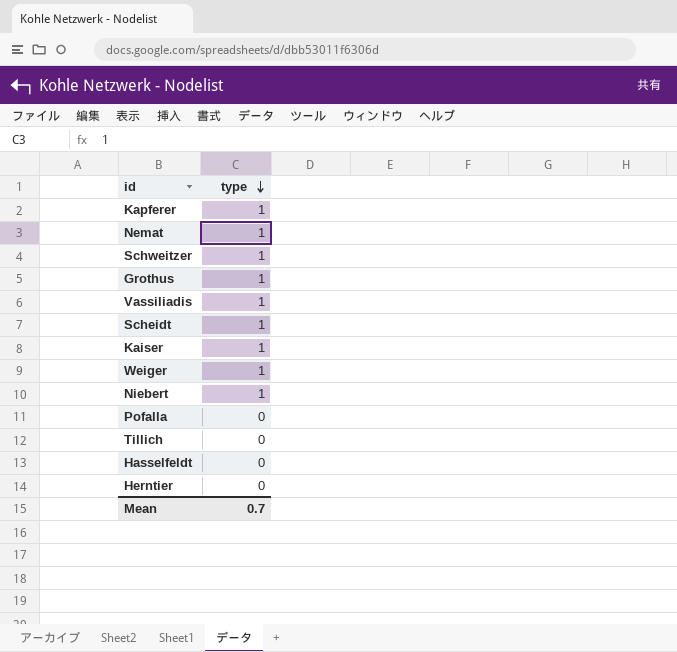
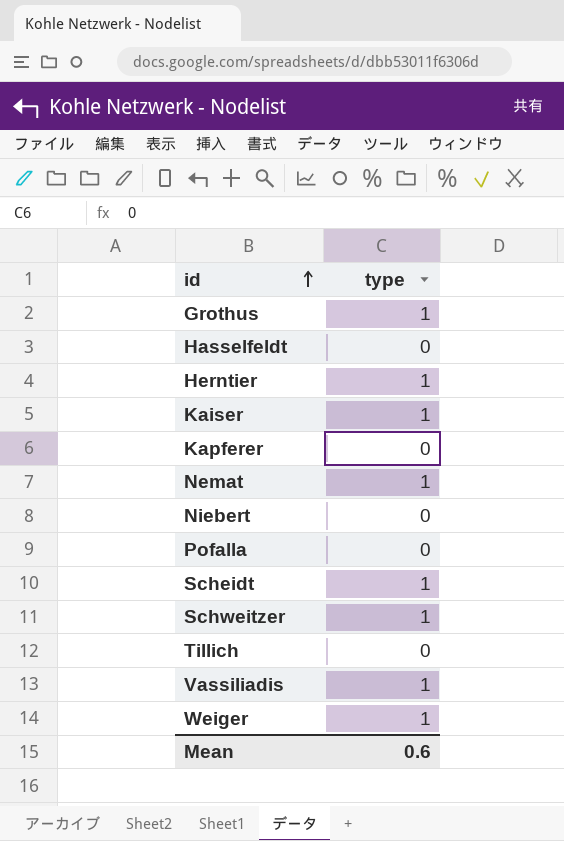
row order: type descending -> id ascending
Herntier | type: 0 -> 1
Kapferer | type: 1 -> 0
Niebert | type: 1 -> 0
Mean | type: 0.7 -> 0.6

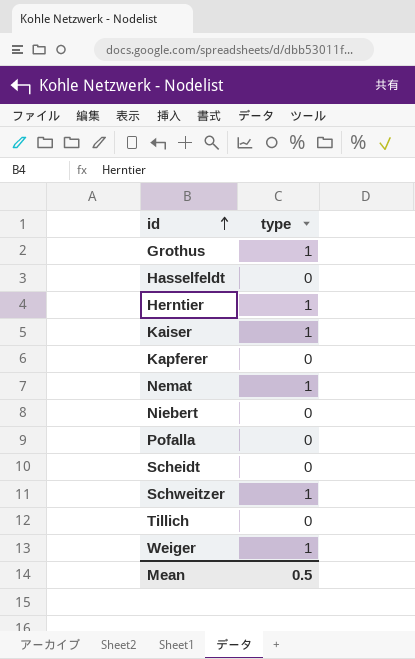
row Vassiliadis: 1 -> none
Scheidt | type: 1 -> 0
Mean | type: 0.6 -> 0.5

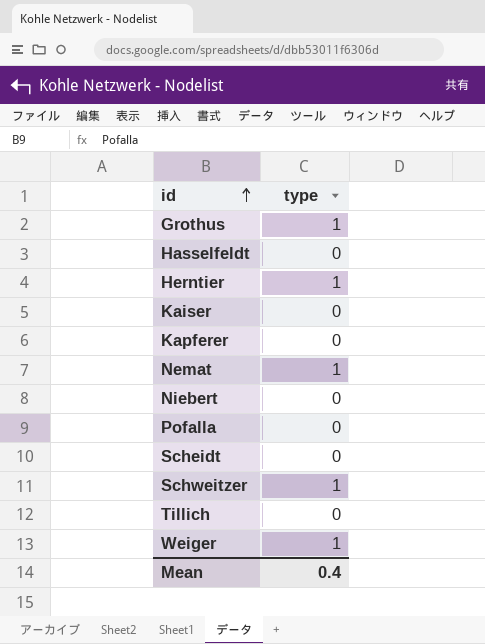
Kaiser | type: 1 -> 0
Mean | type: 0.5 -> 0.4

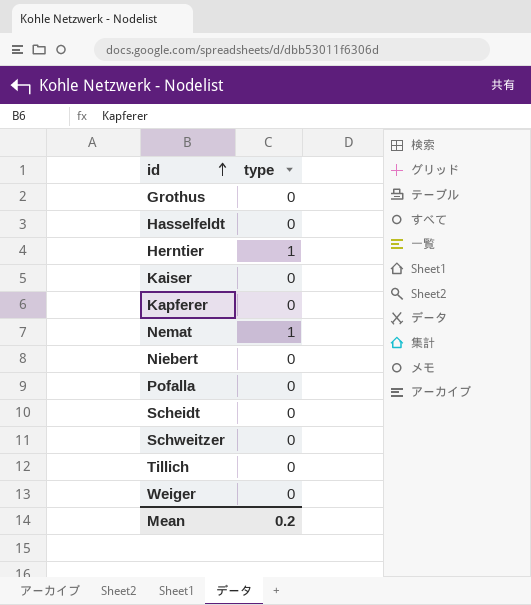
Grothus | type: 1 -> 0
Schweitzer | type: 1 -> 0
Weiger | type: 1 -> 0
Mean | type: 0.4 -> 0.2

